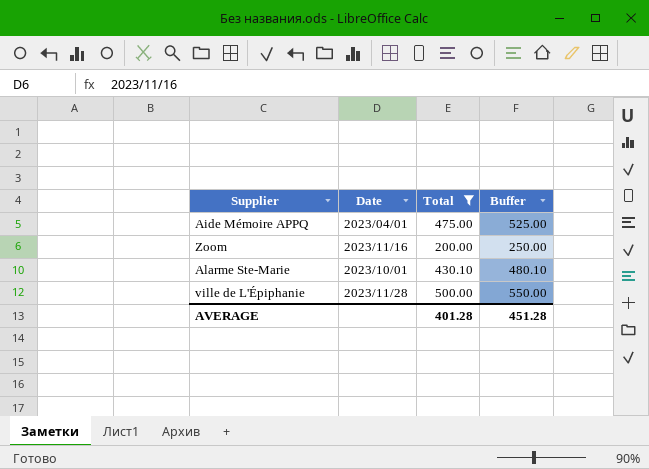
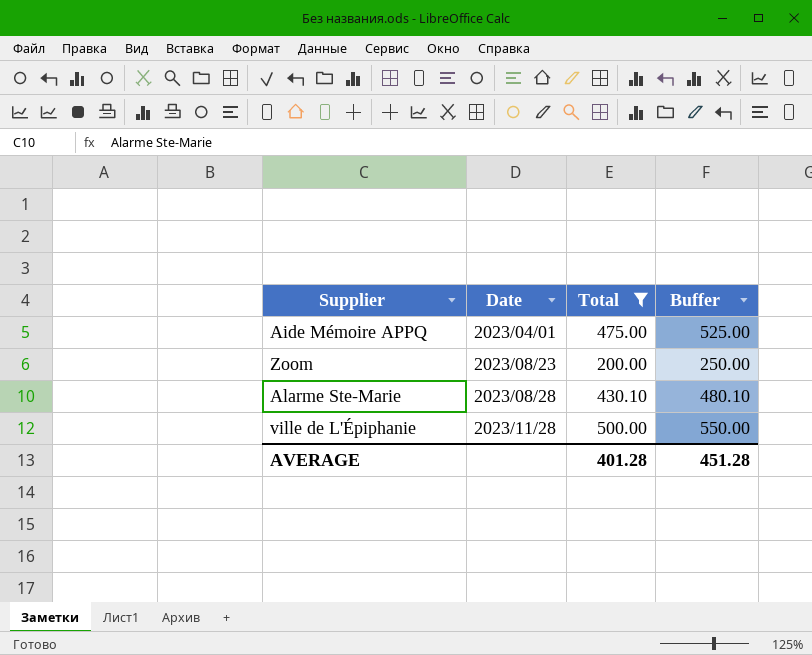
Zoom | Date: 2023/11/16 -> 2023/08/23
Alarme Ste-Marie | Date: 2023/10/01 -> 2023/08/28

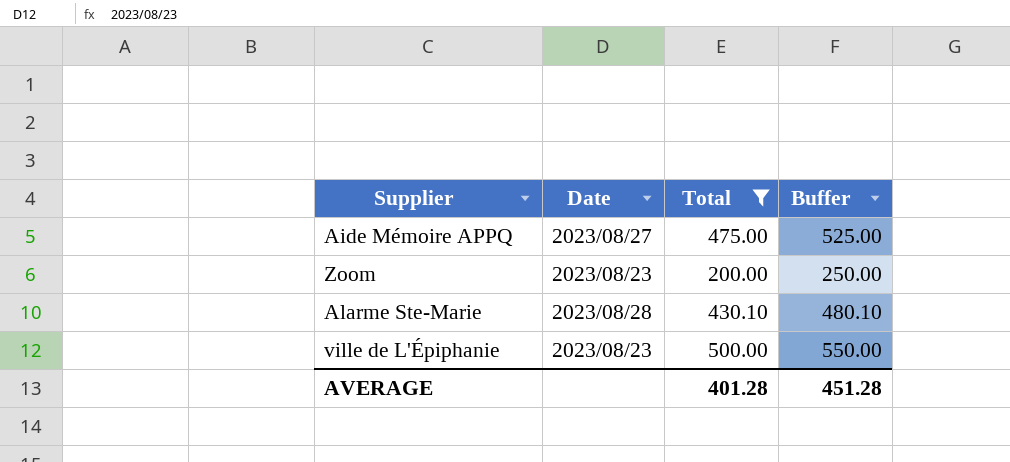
Aide Mémoire APPQ | Date: 2023/04/01 -> 2023/08/27
ville de L'Épiphanie | Date: 2023/11/28 -> 2023/08/23

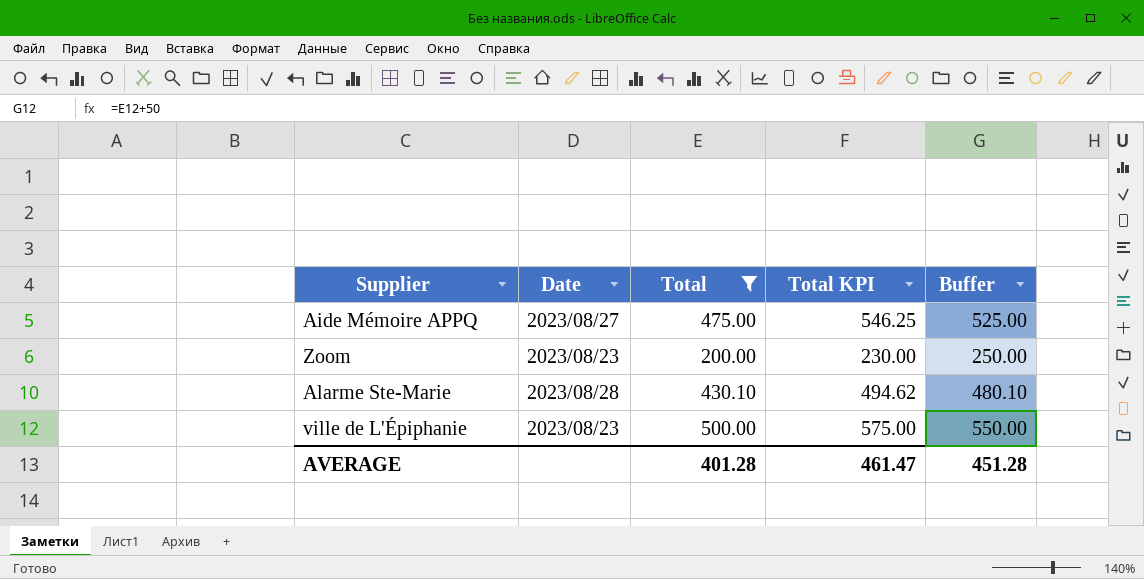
column Total KPI | formula: none -> [Total] * 1.15

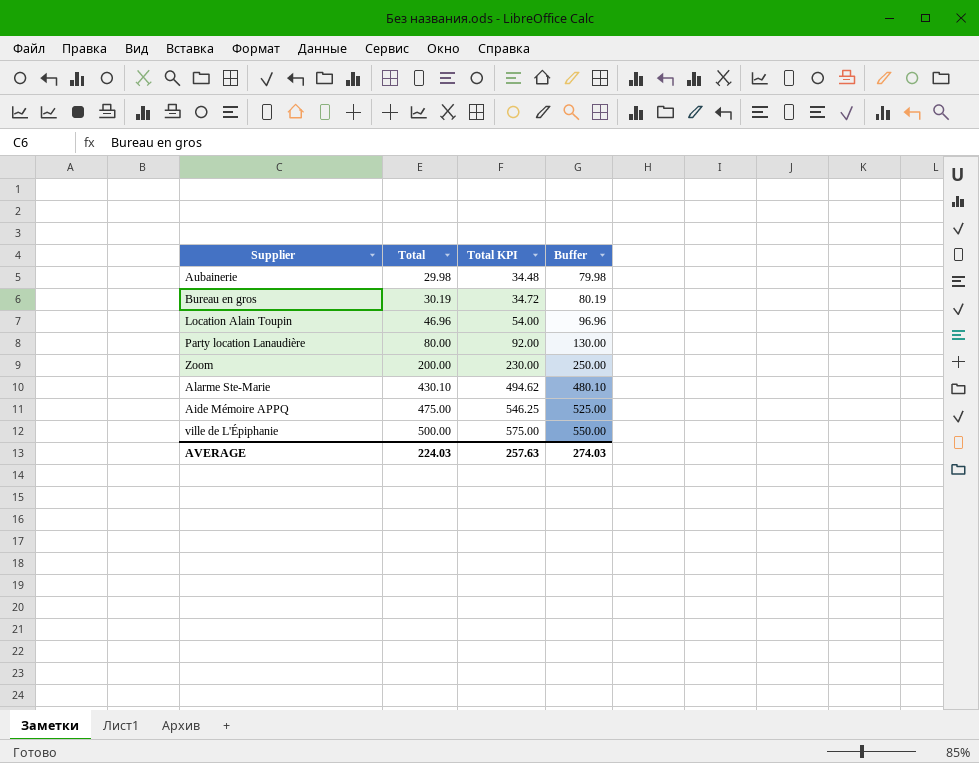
filter: Total >= 200.00 -> none
row order: none -> Total ascending
column Date | position: 2 -> none
AVERAGE | Total: 401.28 -> 224.03
AVERAGE | Total KPI: 461.47 -> 257.63
AVERAGE | Buffer: 451.28 -> 274.03

